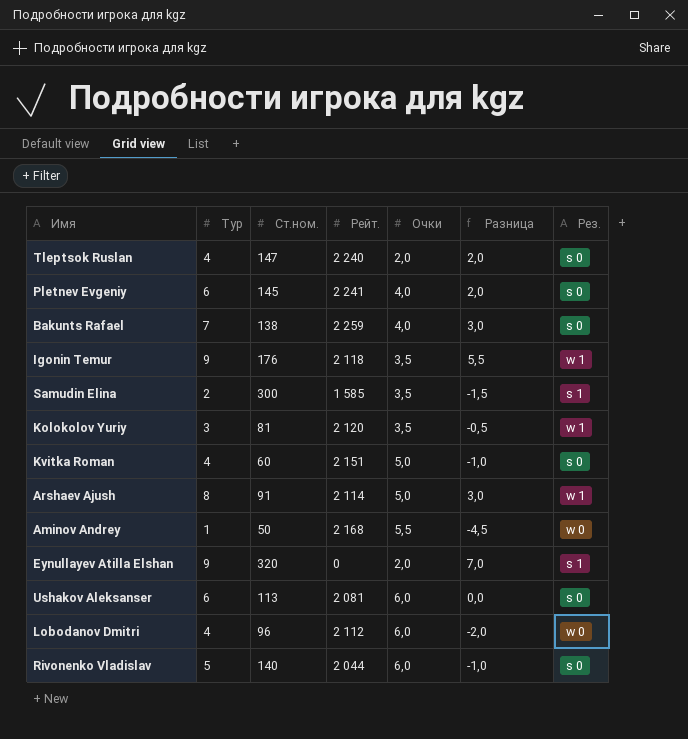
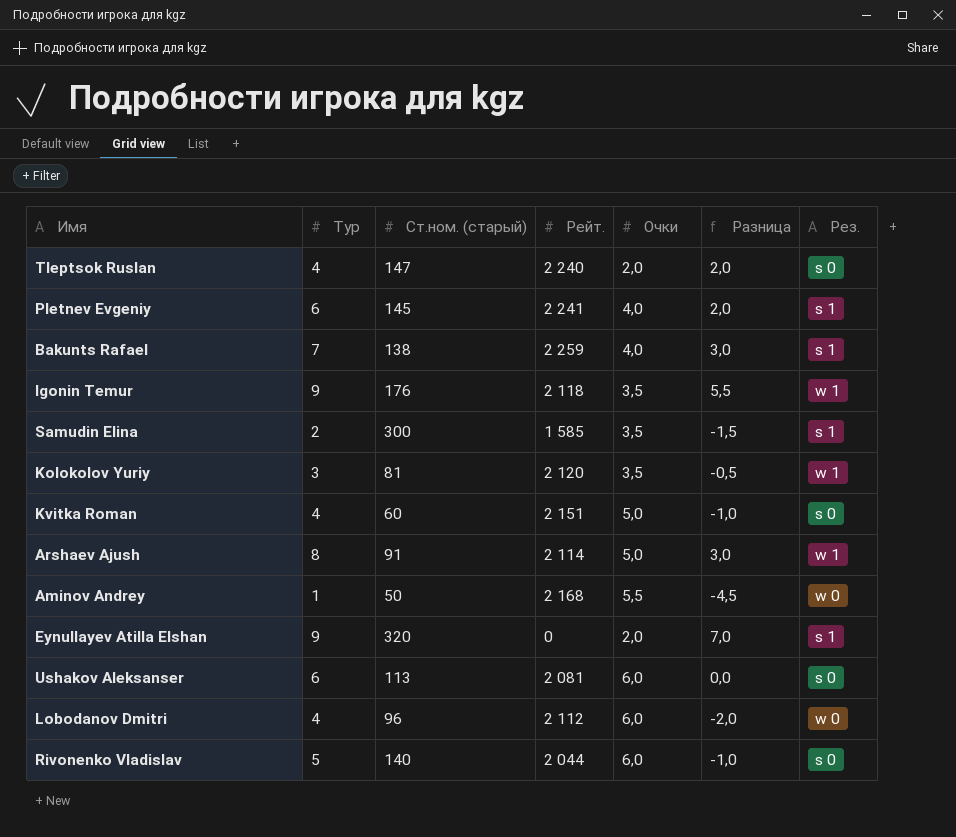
column name: Ст.ном. -> Ст.ном. (старый)
Pletnev Evgeniy | Рез.: s 0 -> s 1
Bakunts Rafael | Рез.: s 0 -> s 1

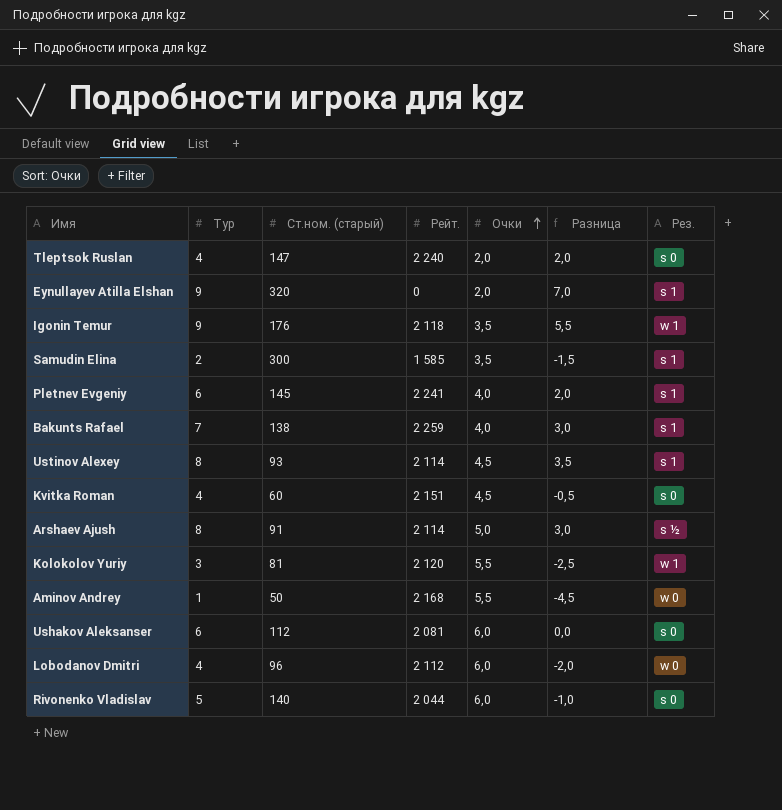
row order: none -> Очки ascending
row Ustinov Alexey: none -> 8 | 93 | 2 114 | 4,5 | 3,5 | s 1
Kvitka Roman | Очки: 5,0 -> 4,5
Kvitka Roman | Разница: -1,0 -> -0,5
Arshaev Ajush | Рез.: w 1 -> s ½
Kolokolov Yuriy | Очки: 3,5 -> 5,5
Kolokolov Yuriy | Разница: -0,5 -> -2,5
Ushakov Aleksanser | Ст.ном. (старый): 113 -> 112

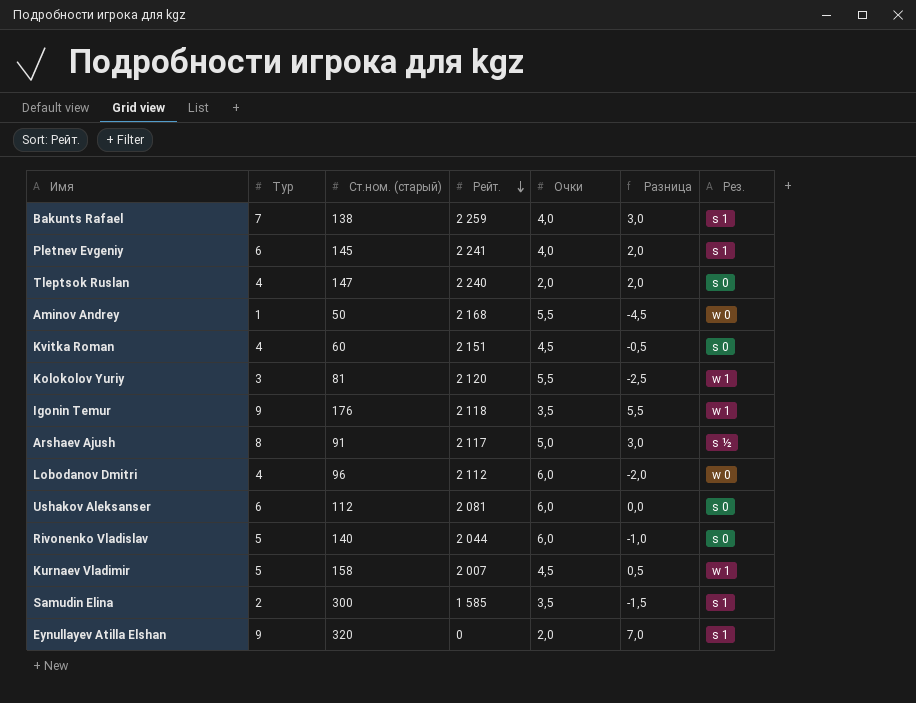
row order: Очки ascending -> Рейт. descending
row Ustinov Alexey: 8 | 93 | 2 114 | 4,5 | 3,5 | s 1 -> none
Arshaev Ajush | Рейт.: 2 114 -> 2 117
row Kurnaev Vladimir: none -> 5 | 158 | 2 007 | 4,5 | 0,5 | w 1

